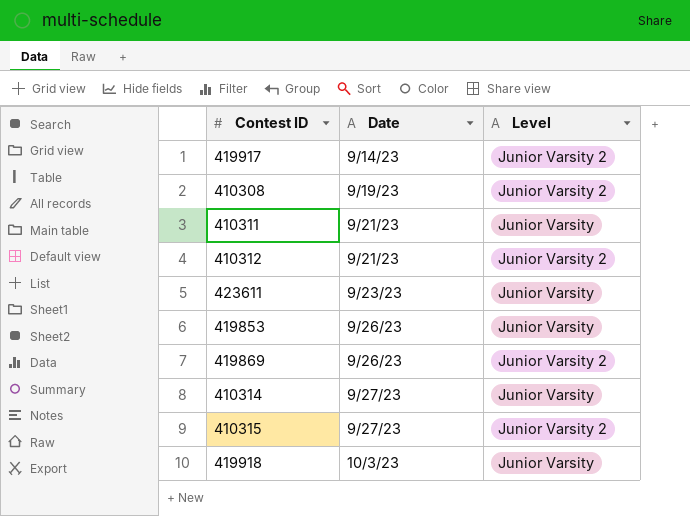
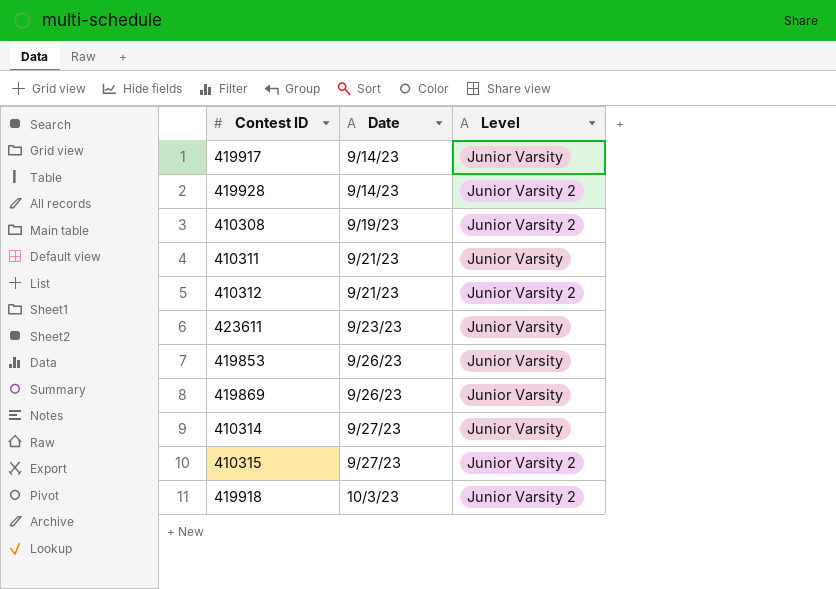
419917 | Level: Junior Varsity 2 -> Junior Varsity
row 419928: none -> 9/14/23 | Junior Varsity 2
419869 | Level: Junior Varsity 2 -> Junior Varsity
419918 | Level: Junior Varsity -> Junior Varsity 2

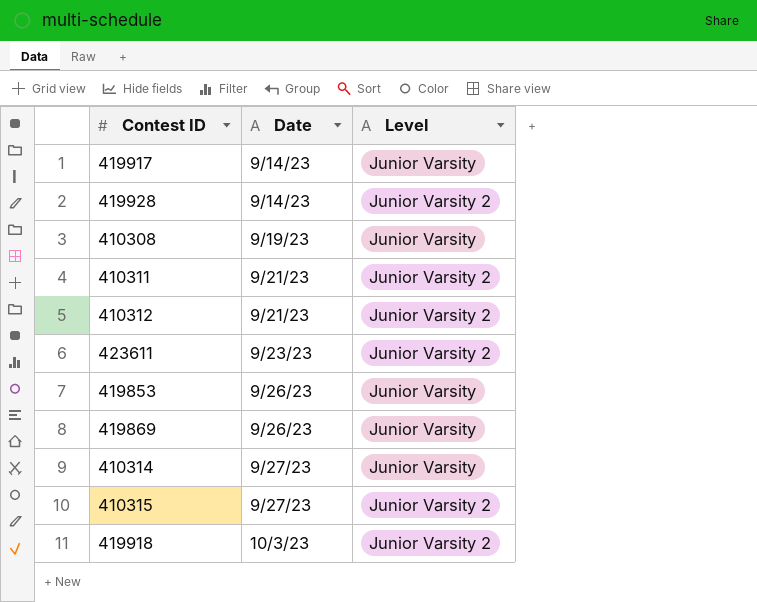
410308 | Level: Junior Varsity 2 -> Junior Varsity
410311 | Level: Junior Varsity -> Junior Varsity 2
423611 | Level: Junior Varsity -> Junior Varsity 2

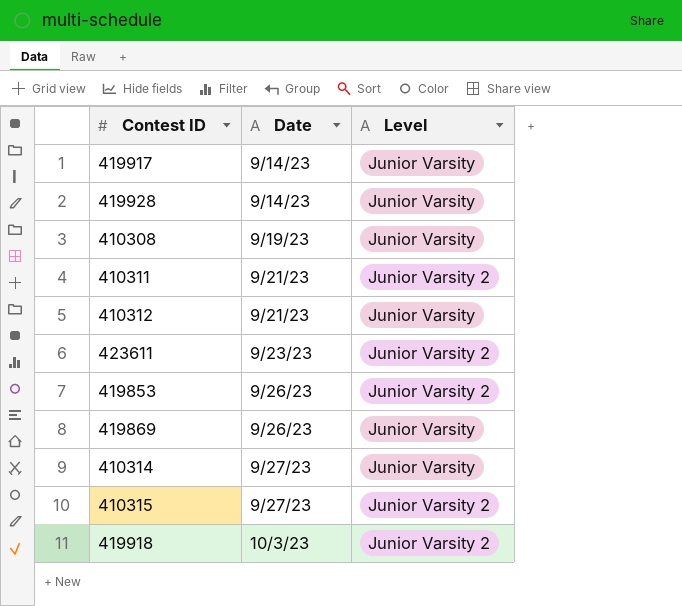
419928 | Level: Junior Varsity 2 -> Junior Varsity
410312 | Level: Junior Varsity 2 -> Junior Varsity
419853 | Level: Junior Varsity -> Junior Varsity 2

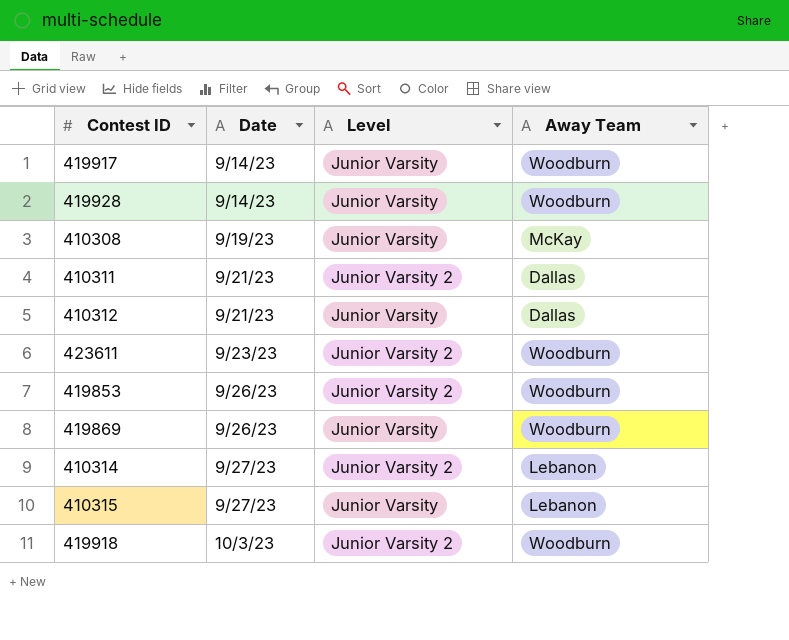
column Away Team | position: none -> 4
410314 | Level: Junior Varsity -> Junior Varsity 2
410315 | Level: Junior Varsity 2 -> Junior Varsity

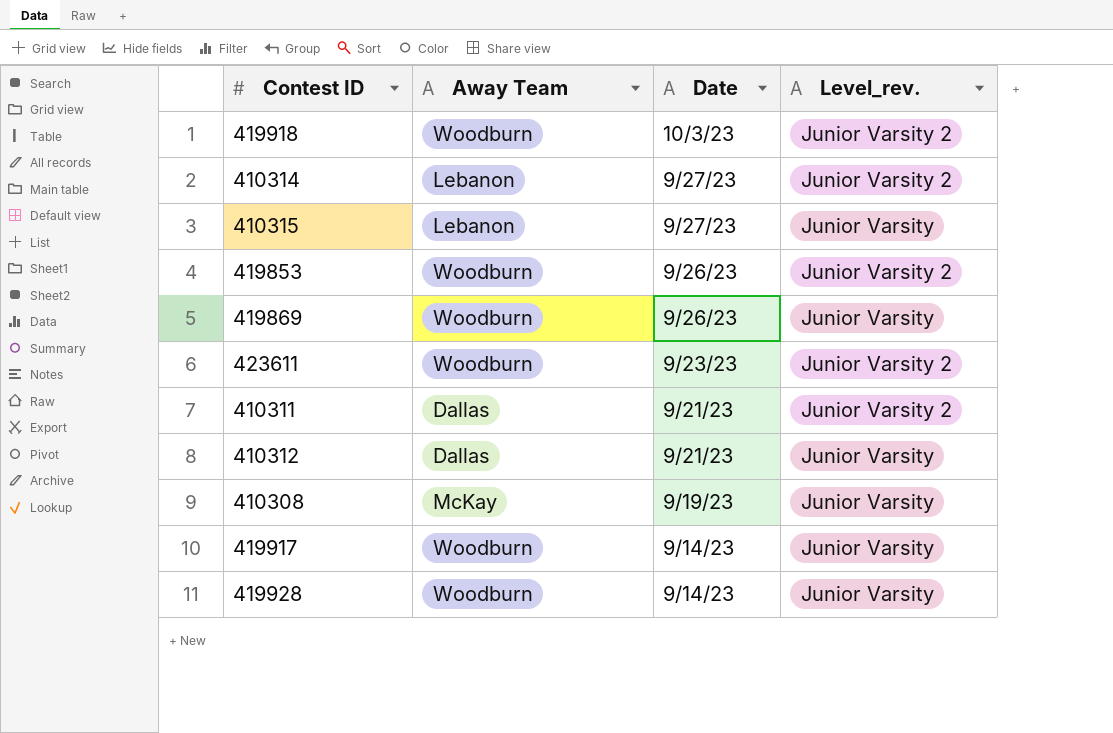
row order: Date ascending -> Date descending
column Away Team | position: 4 -> 2
column name: Level -> Level_rev.

